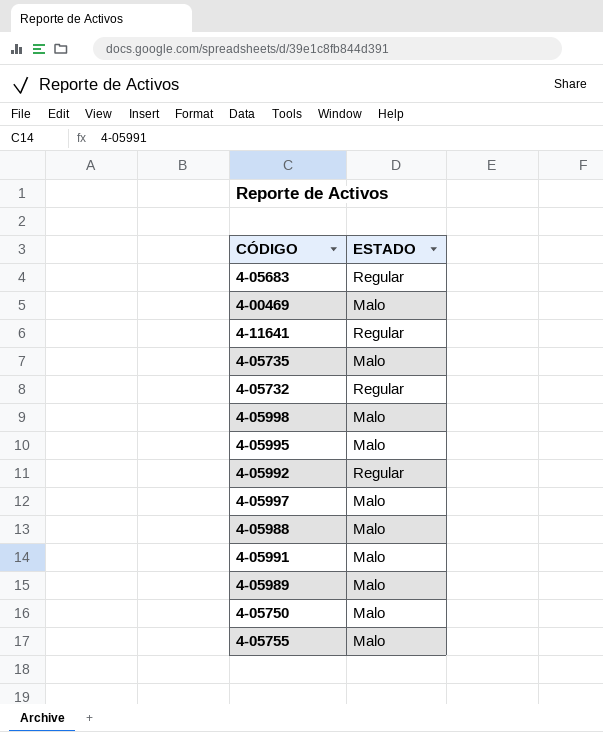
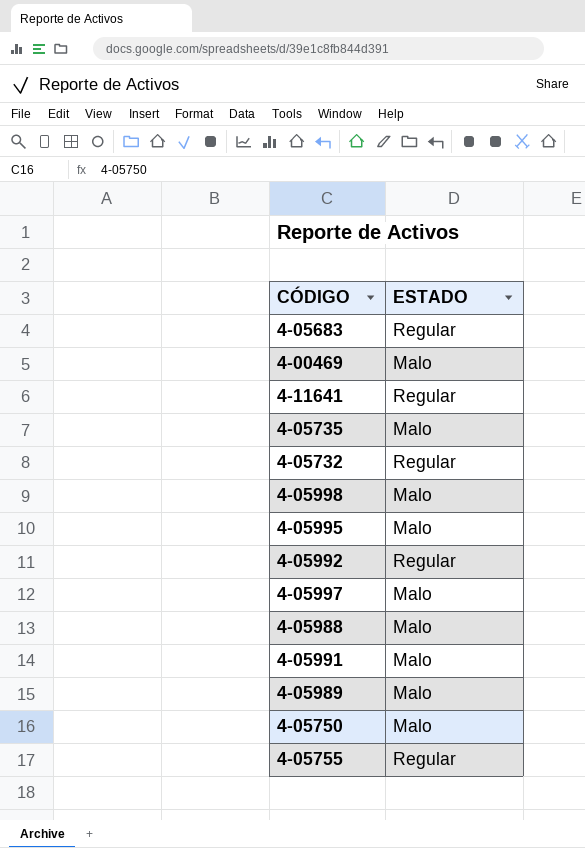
4-05755 | ESTADO: Malo -> Regular

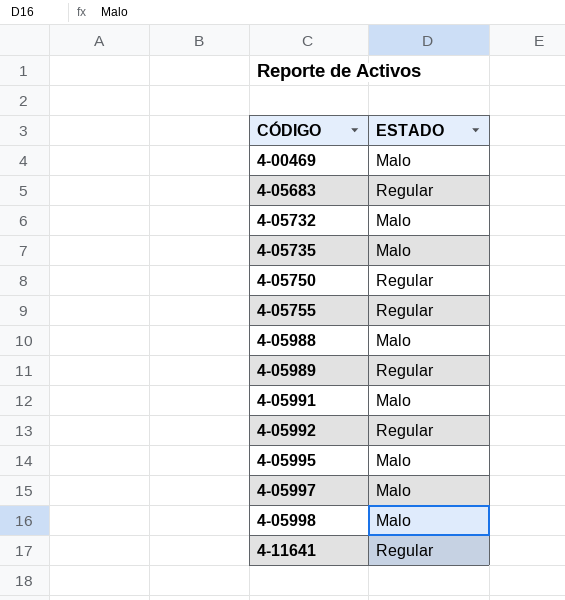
row order: none -> CÓDIGO ascending
4-05732 | ESTADO: Regular -> Malo
4-05750 | ESTADO: Malo -> Regular
4-05989 | ESTADO: Malo -> Regular

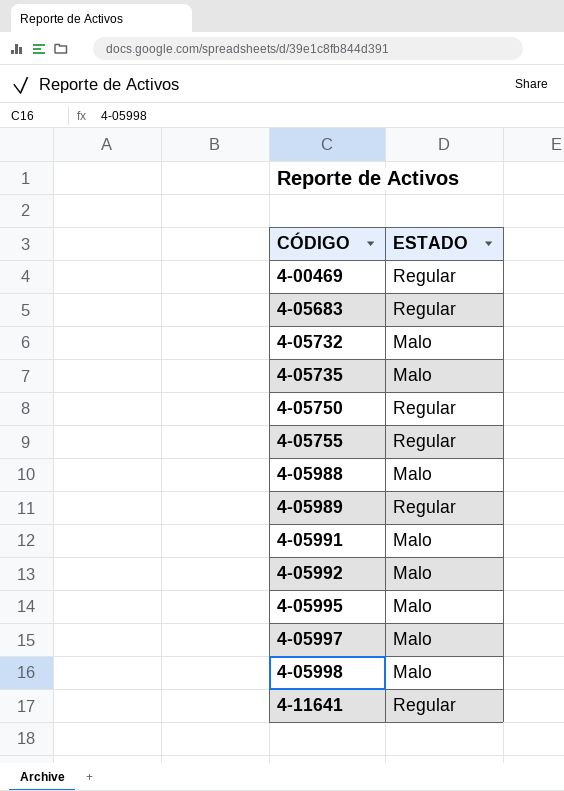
4-00469 | ESTADO: Malo -> Regular
4-05992 | ESTADO: Regular -> Malo

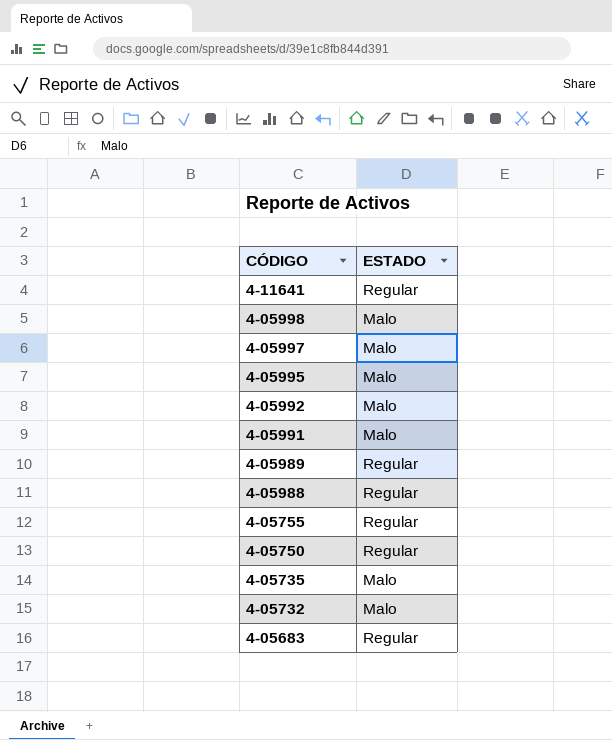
row order: CÓDIGO ascending -> CÓDIGO descending
row 4-00469: Regular -> none
4-05988 | ESTADO: Malo -> Regular

